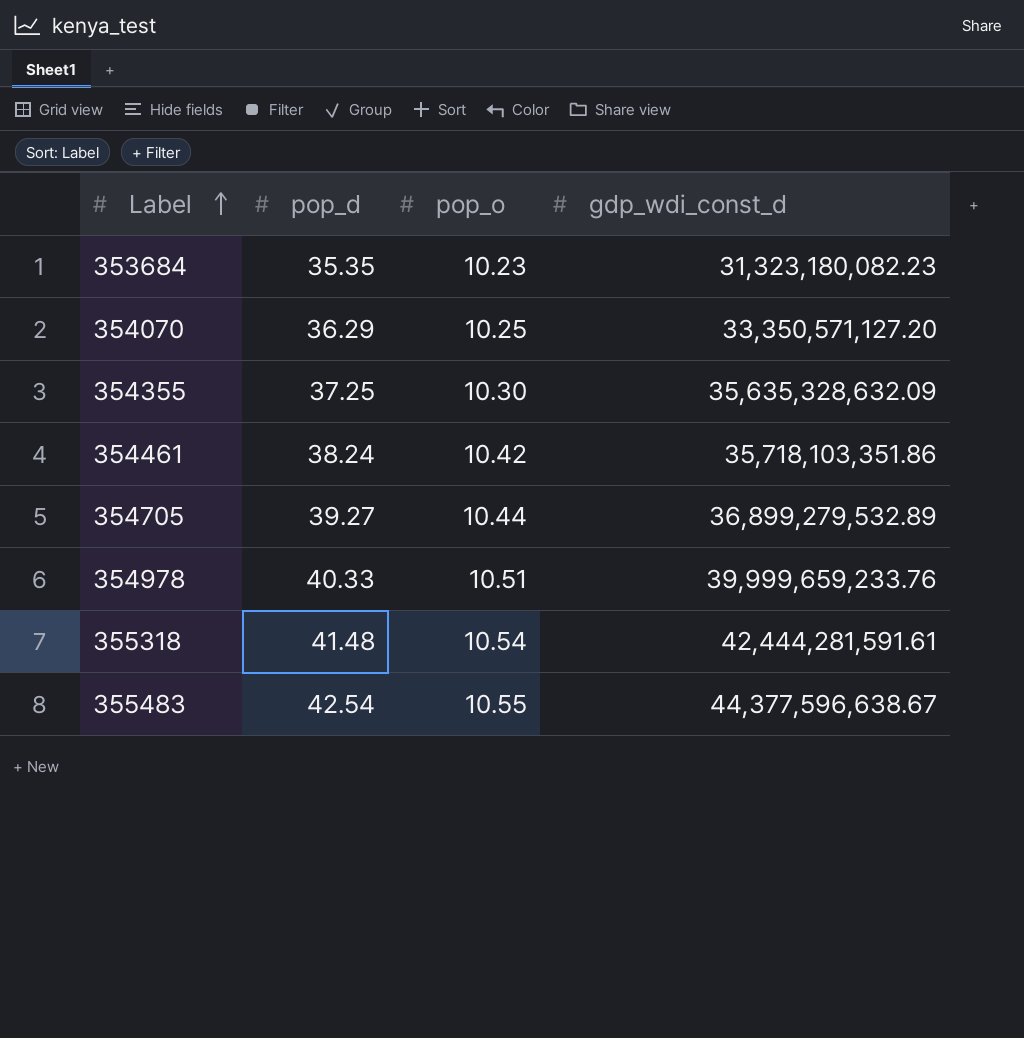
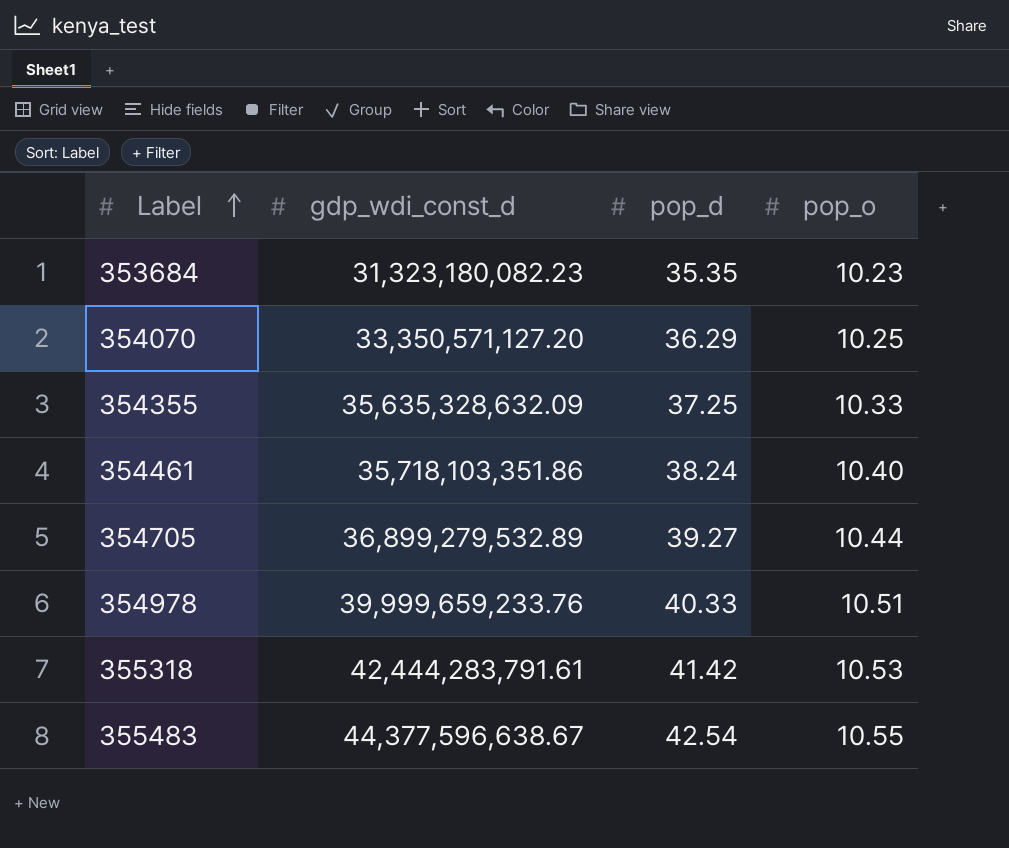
column gdp_wdi_const_d | position: 4 -> 2
354355 | pop_o: 10.30 -> 10.33
354461 | pop_o: 10.42 -> 10.40
355318 | gdp_wdi_const_d: 42,444,281,591.61 -> 42,444,283,791.61
355318 | pop_d: 41.48 -> 41.42
355318 | pop_o: 10.54 -> 10.53

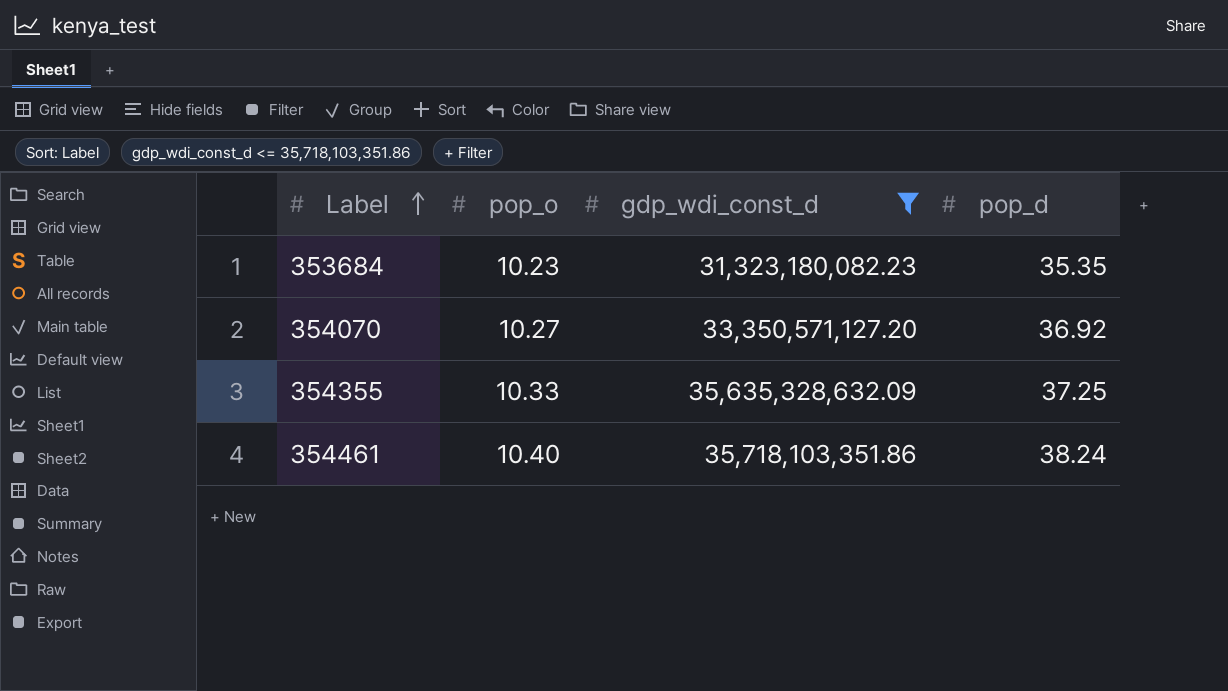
filter: none -> gdp_wdi_const_d <= 35,718,103,351.86
column pop_o | position: 4 -> 2
354070 | pop_o: 10.25 -> 10.27
354070 | pop_d: 36.29 -> 36.92

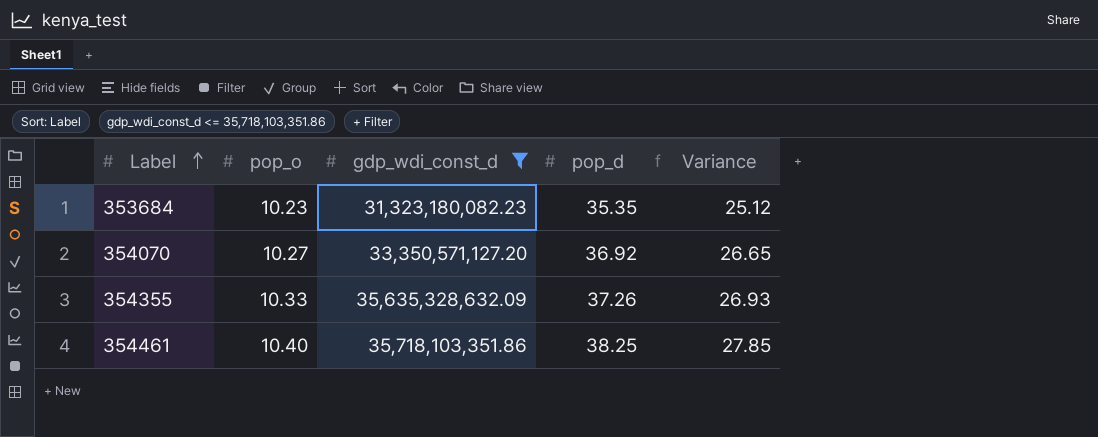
column Variance | formula: none -> [pop_d] - [pop_o]
354355 | pop_d: 37.25 -> 37.26
354461 | pop_d: 38.24 -> 38.25

